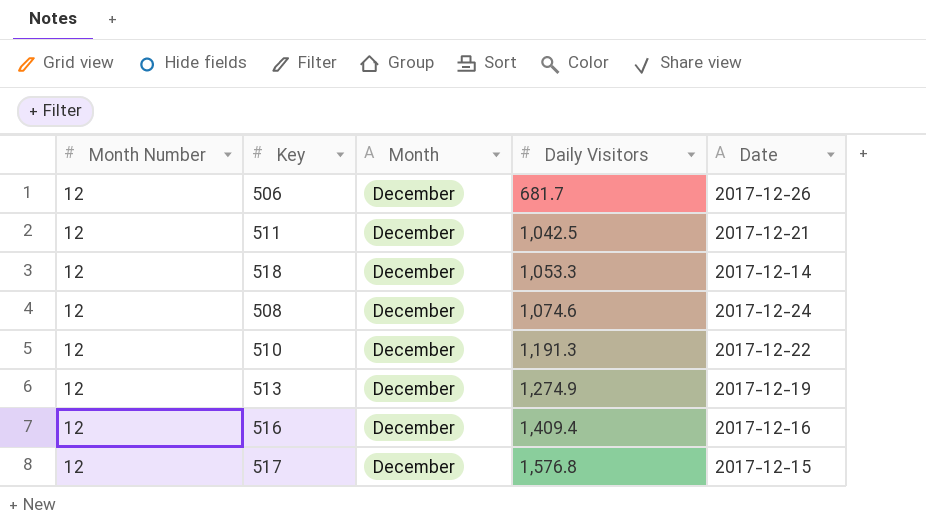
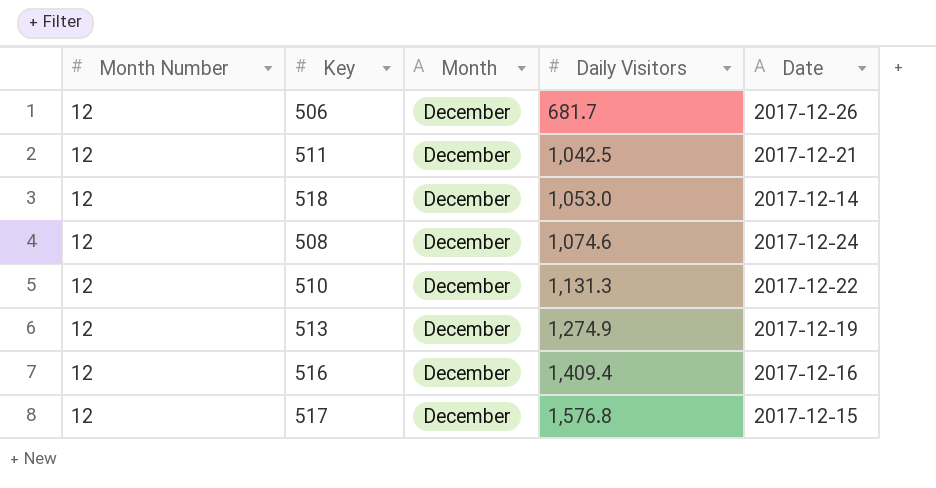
518 | Daily Visitors: 1,053.3 -> 1,053.0
510 | Daily Visitors: 1,191.3 -> 1,131.3

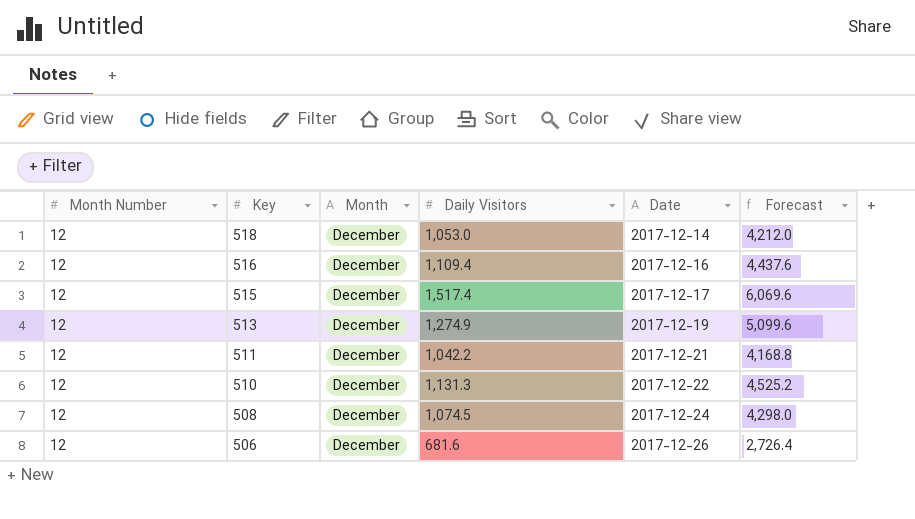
row order: Daily Visitors ascending -> Key descending
column Forecast | formula: none -> [Daily Visitors] * 4
row 517: 12 | December | 1,576.8 | 2017-12-15 -> none
516 | Daily Visitors: 1,409.4 -> 1,109.4
row 515: none -> 12 | December | 1,517.4 | 2017-12-17 | 6,069.6
511 | Daily Visitors: 1,042.5 -> 1,042.2
508 | Daily Visitors: 1,074.6 -> 1,074.5
506 | Daily Visitors: 681.7 -> 681.6

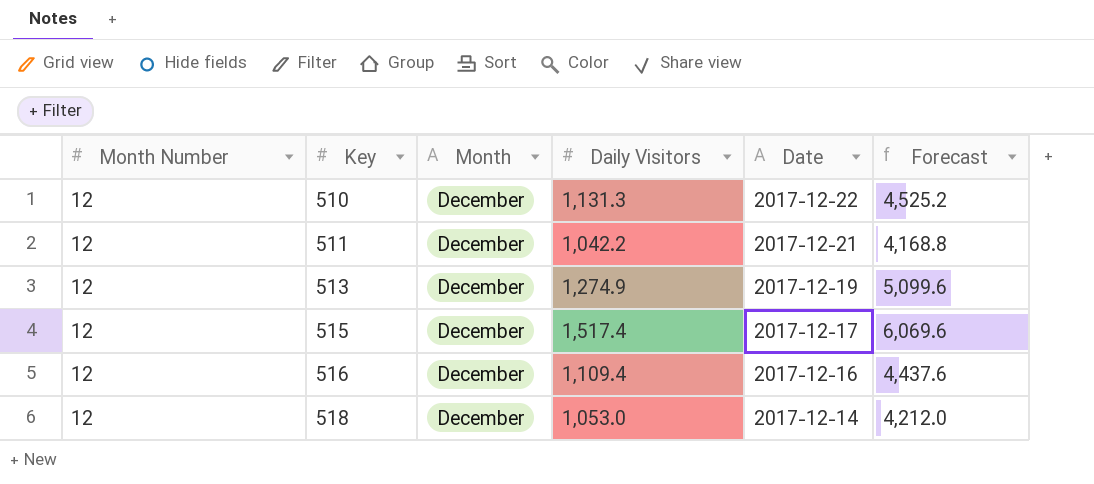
row order: Key descending -> Key ascending
row 508: 12 | December | 1,074.5 | 2017-12-24 | 4,298.0 -> none
row 506: 12 | December | 681.6 | 2017-12-26 | 2,726.4 -> none

